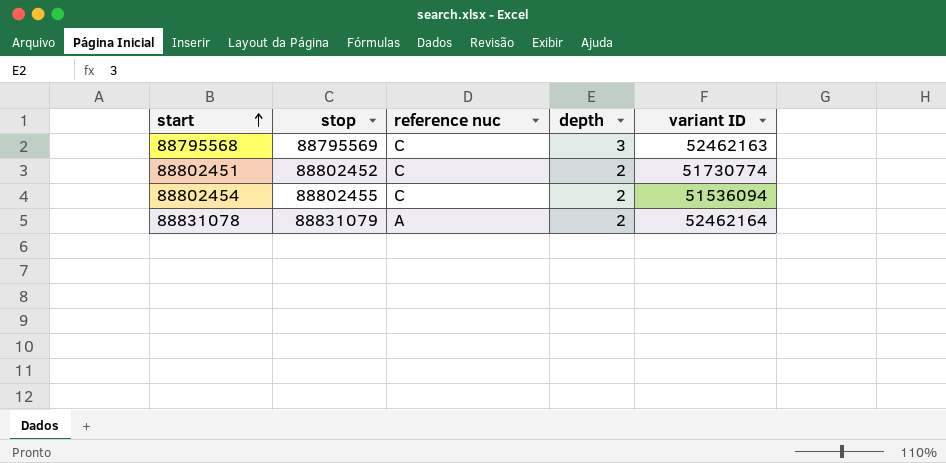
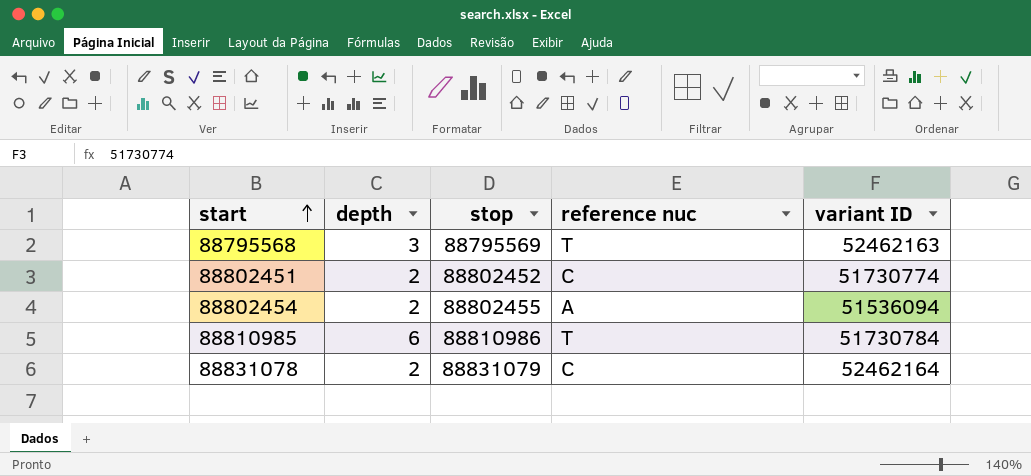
column depth | position: 4 -> 2
88795568 | reference nuc: C -> T
88802454 | reference nuc: C -> A
row 88810985: none -> 6 | 88810986 | T | 51730784
88831078 | reference nuc: A -> C

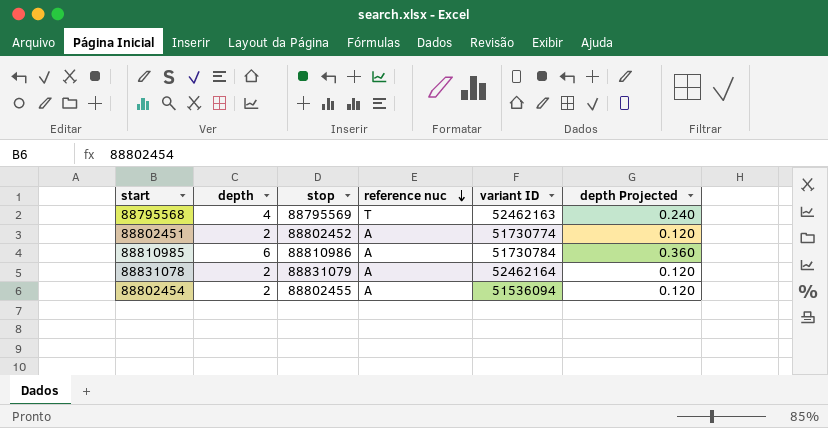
row order: start ascending -> reference nuc descending
column depth Projected | formula: none -> [depth] * 0.06
88795568 | depth: 3 -> 4
88802451 | reference nuc: C -> A
88810985 | reference nuc: T -> A
88831078 | reference nuc: C -> A

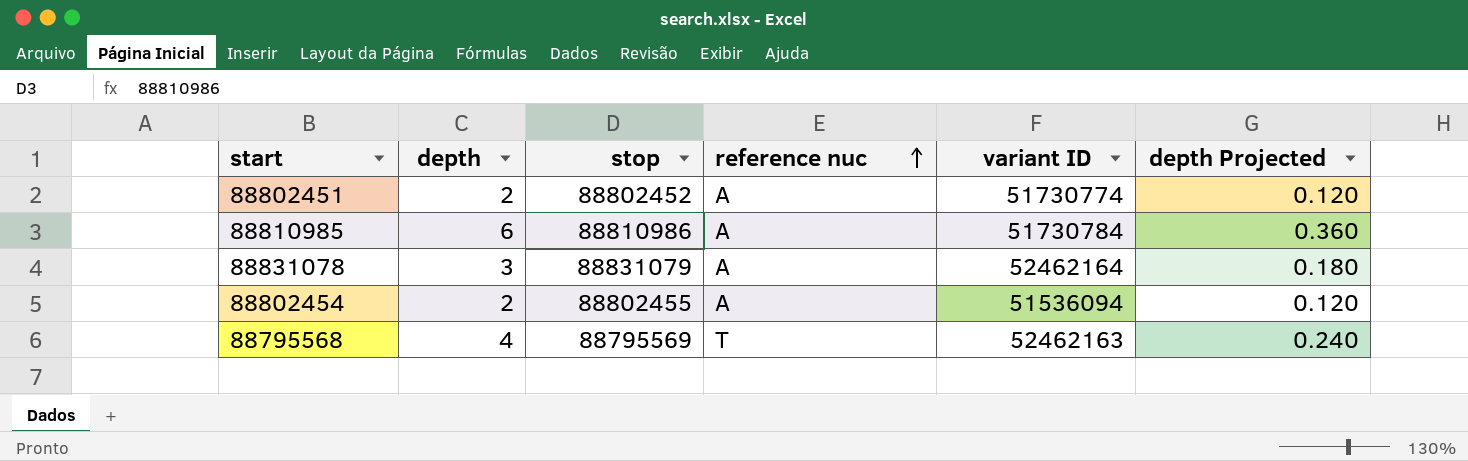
row order: reference nuc descending -> reference nuc ascending
88831078 | depth: 2 -> 3
88831078 | depth Projected: 0.120 -> 0.180

